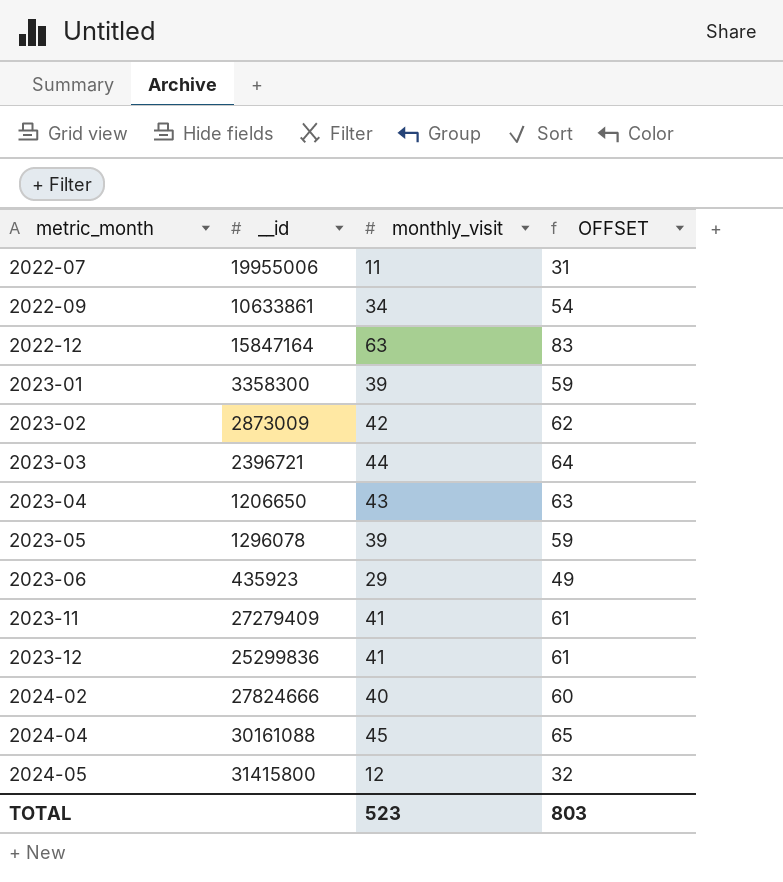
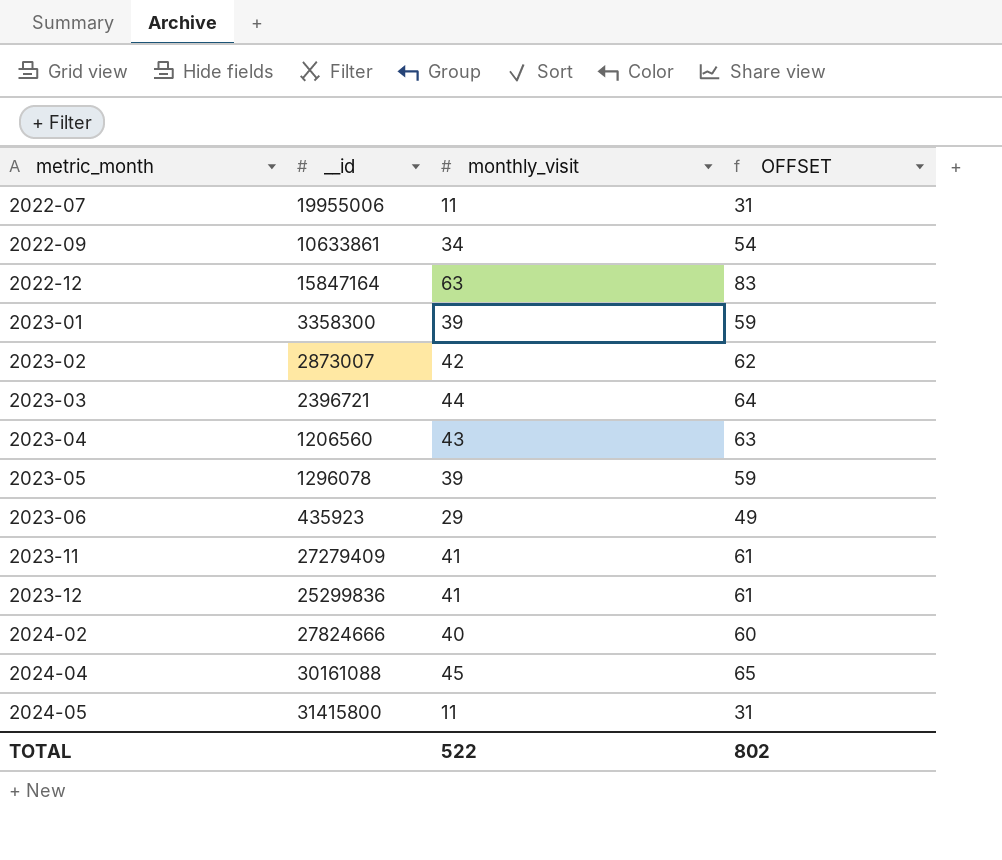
2023-02 | __id: 2873009 -> 2873007
2023-04 | __id: 1206650 -> 1206560
2024-05 | monthly_visit: 12 -> 11
2024-05 | OFFSET: 32 -> 31
TOTAL | monthly_visit: 523 -> 522
TOTAL | OFFSET: 803 -> 802

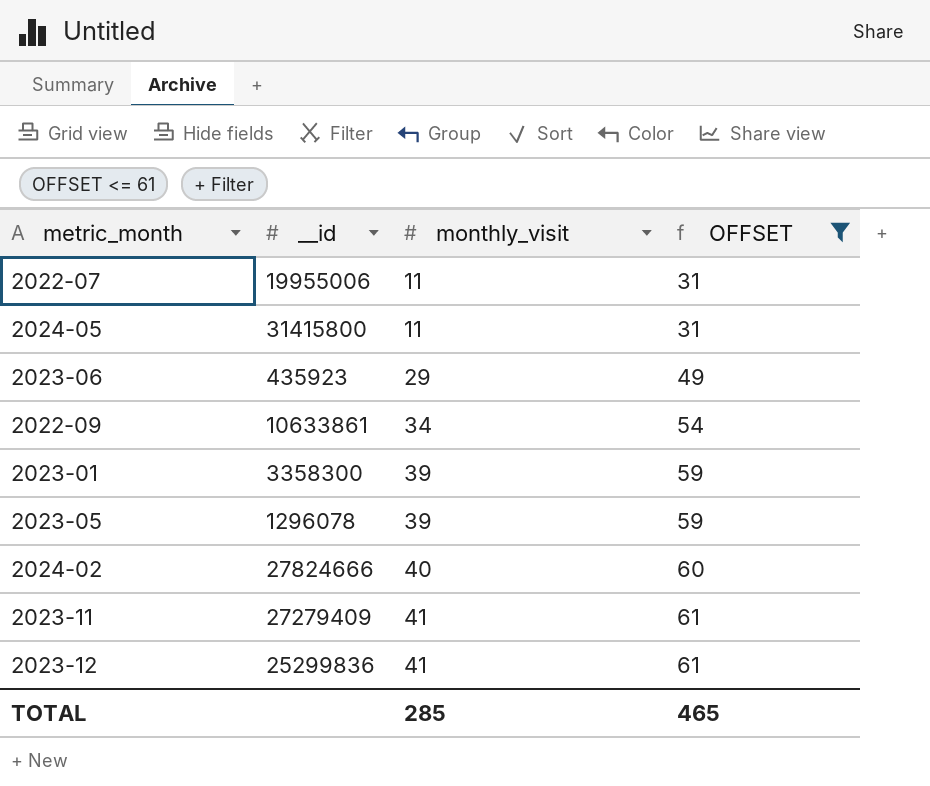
filter: none -> OFFSET <= 61
row order: metric_month ascending -> monthly_visit ascending
TOTAL | monthly_visit: 522 -> 285
TOTAL | OFFSET: 802 -> 465

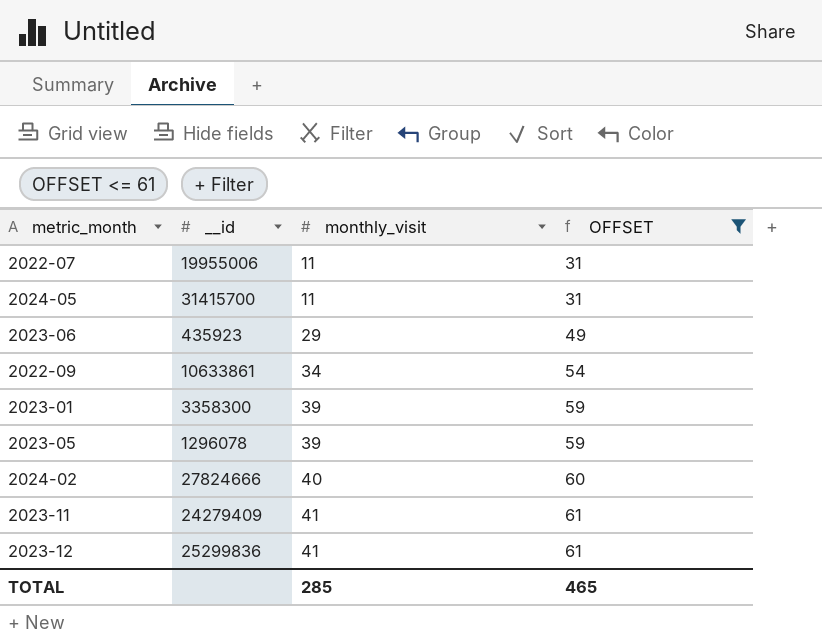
2024-05 | __id: 31415800 -> 31415700
2023-11 | __id: 27279409 -> 24279409

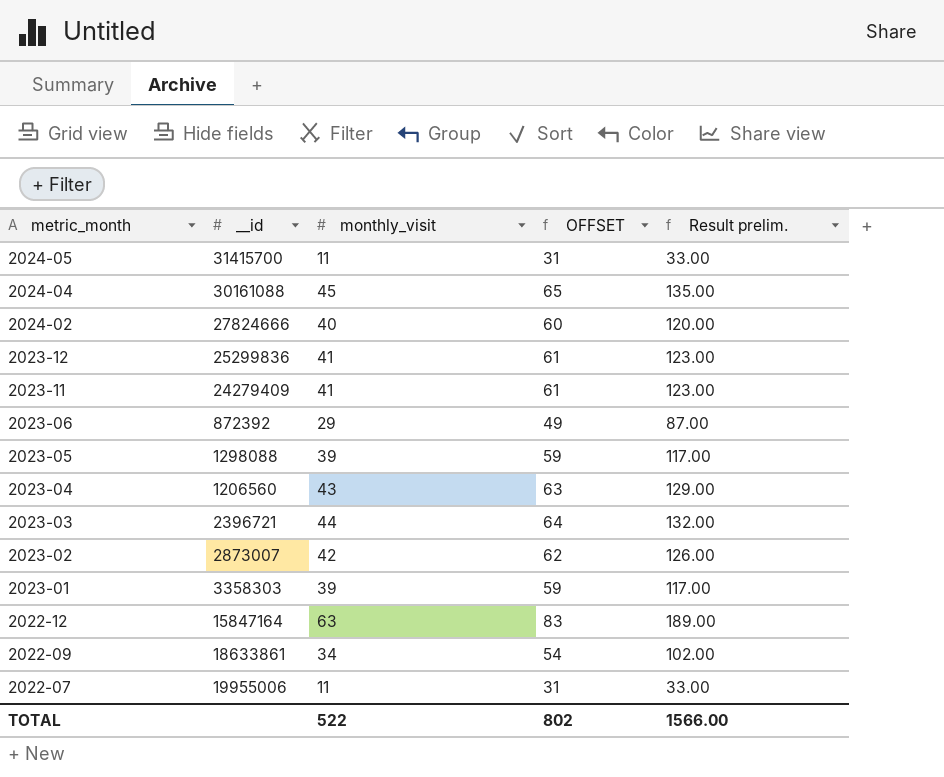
filter: OFFSET <= 61 -> none
row order: monthly_visit ascending -> metric_month descending
column Result prelim. | formula: none -> [monthly_visit] * 3
2023-06 | __id: 435923 -> 872392
2023-05 | __id: 1296078 -> 1298088
2023-01 | __id: 3358300 -> 3358303
2022-09 | __id: 10633861 -> 18633861
TOTAL | monthly_visit: 285 -> 522
TOTAL | OFFSET: 465 -> 802

